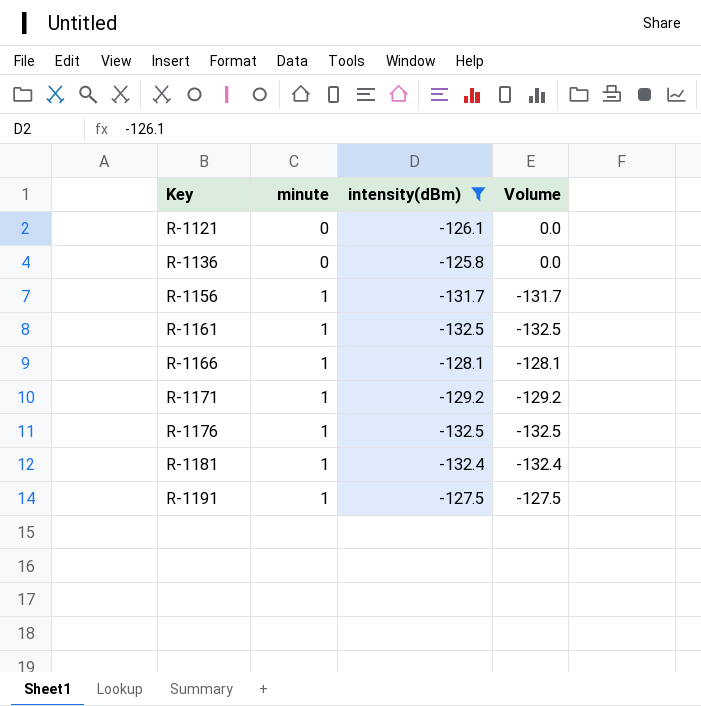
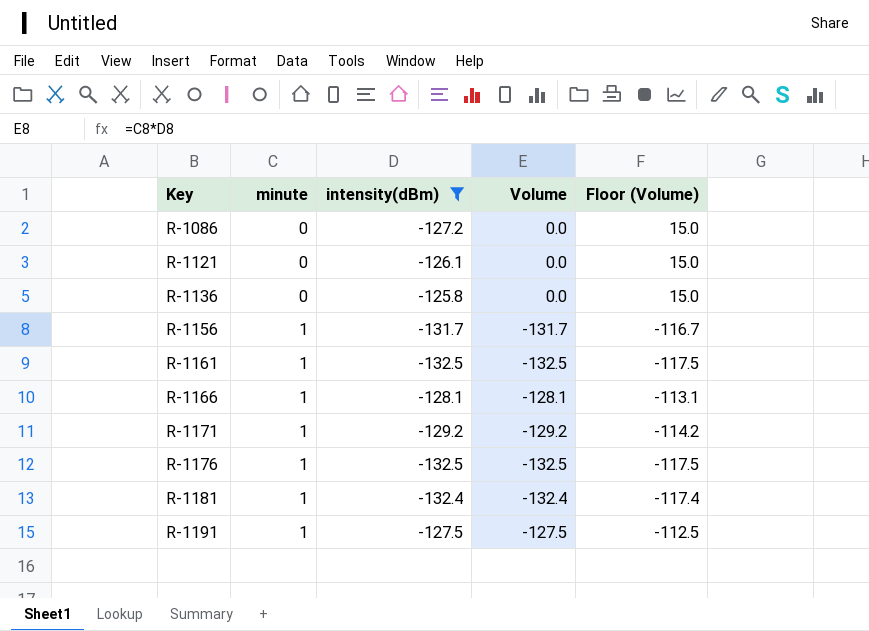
column Floor (Volume) | formula: none -> [Volume] + 15
row R-1086: none -> 0 | -127.2 | 0.0 | 15.0

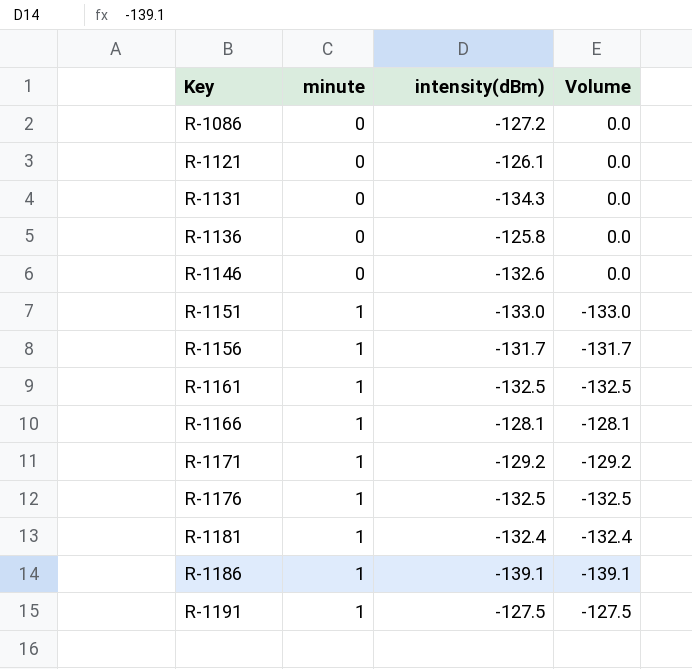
filter: intensity(dBm) >= -132.5 -> none
column Floor (Volume) | formula: [Volume] + 15 -> none

